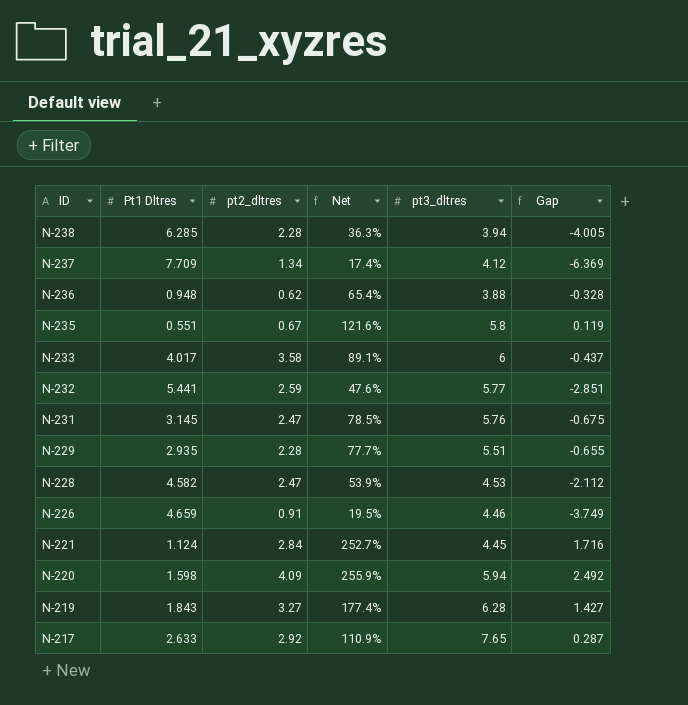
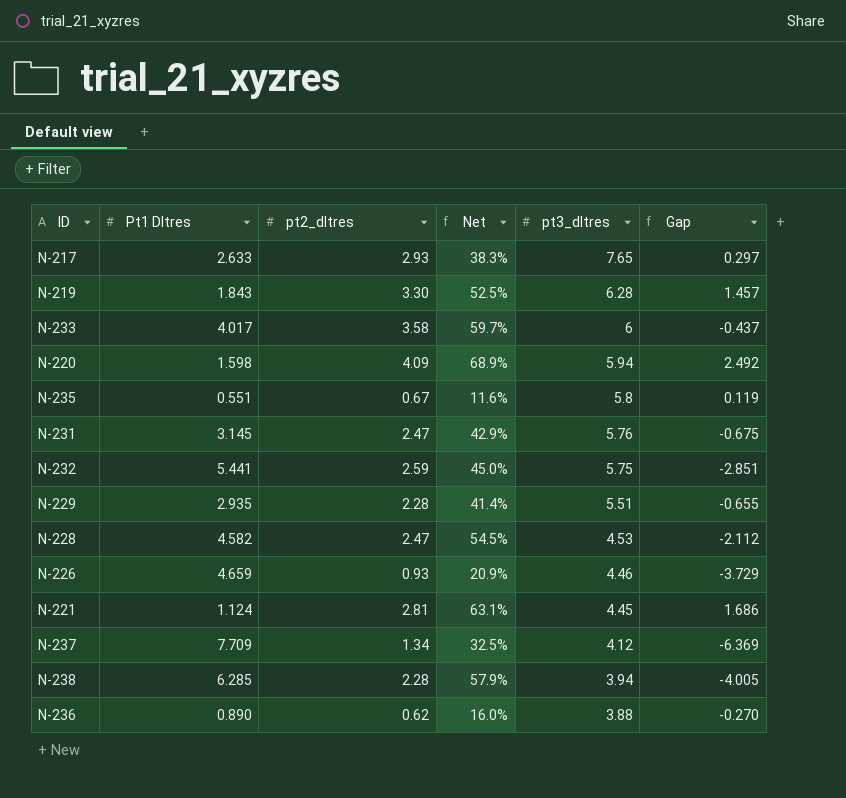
row order: ID descending -> pt3_dltres descending
column Net | formula: [pt2_dltres] / [Pt1 Dltres] -> [pt2_dltres] / [pt3_dltres]
N-217 | pt2_dltres: 2.92 -> 2.93
N-217 | Gap: 0.287 -> 0.297
N-219 | pt2_dltres: 3.27 -> 3.30
N-219 | Gap: 1.427 -> 1.457
N-232 | pt3_dltres: 5.77 -> 5.75
N-226 | pt2_dltres: 0.91 -> 0.93
N-226 | Gap: -3.749 -> -3.729
N-221 | pt2_dltres: 2.84 -> 2.81
N-221 | Gap: 1.716 -> 1.686
N-236 | Pt1 Dltres: 0.948 -> 0.890
N-236 | Gap: -0.328 -> -0.270

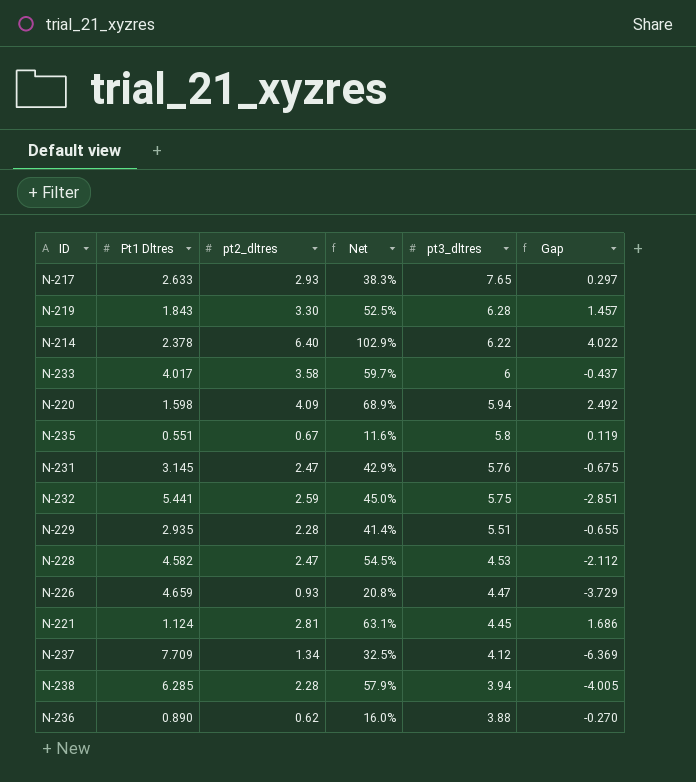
row N-214: none -> 2.378 | 6.40 | 102.9% | 6.22 | 4.022
N-226 | Net: 20.9% -> 20.8%
N-226 | pt3_dltres: 4.46 -> 4.47

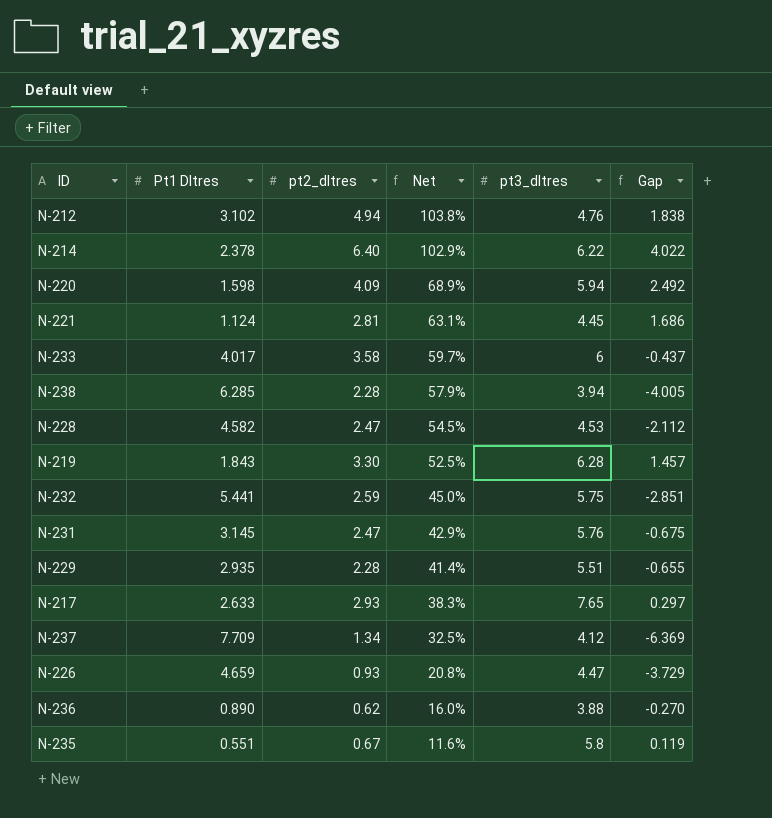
row order: pt3_dltres descending -> Net descending
row N-212: none -> 3.102 | 4.94 | 103.8% | 4.76 | 1.838

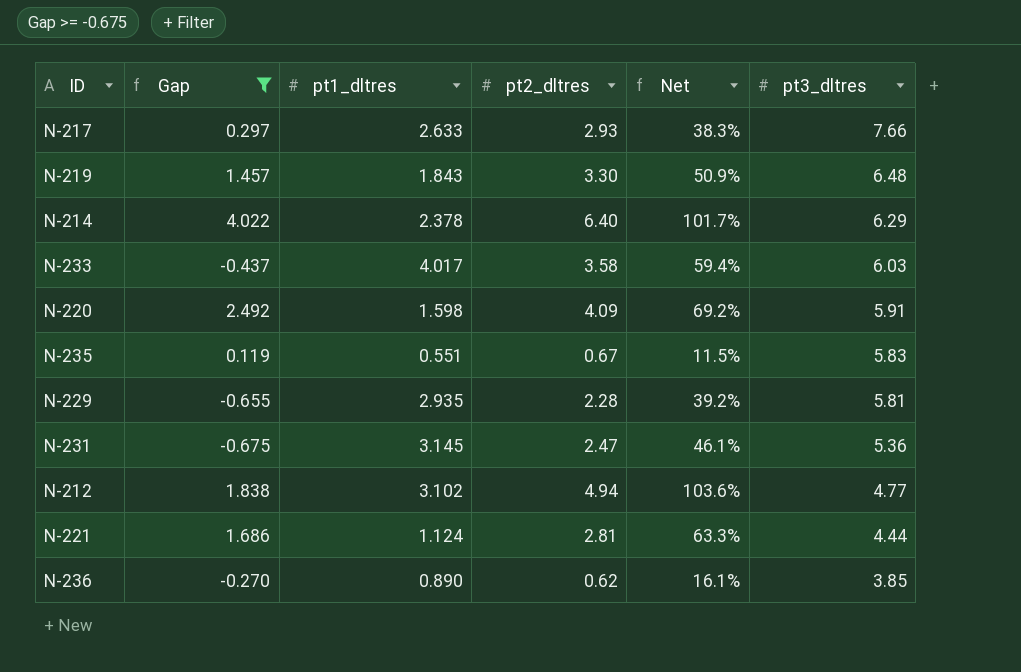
filter: none -> Gap >= -0.675
row order: Net descending -> pt3_dltres descending
column Gap | position: 6 -> 2
column name: Pt1 Dltres -> pt1_dltres
N-217 | pt3_dltres: 7.65 -> 7.66
N-219 | Net: 52.5% -> 50.9%
N-219 | pt3_dltres: 6.28 -> 6.48
N-214 | Net: 102.9% -> 101.7%
N-214 | pt3_dltres: 6.22 -> 6.29
N-233 | Net: 59.7% -> 59.4%
N-233 | pt3_dltres: 6 -> 6.03
N-220 | Net: 68.9% -> 69.2%
N-220 | pt3_dltres: 5.94 -> 5.91
N-235 | Net: 11.6% -> 11.5%
N-235 | pt3_dltres: 5.8 -> 5.83
N-229 | Net: 41.4% -> 39.2%
N-229 | pt3_dltres: 5.51 -> 5.81
N-231 | Net: 42.9% -> 46.1%
N-231 | pt3_dltres: 5.76 -> 5.36
N-212 | Net: 103.8% -> 103.6%
N-212 | pt3_dltres: 4.76 -> 4.77
N-221 | Net: 63.1% -> 63.3%
N-221 | pt3_dltres: 4.45 -> 4.44
N-236 | Net: 16.0% -> 16.1%
N-236 | pt3_dltres: 3.88 -> 3.85

